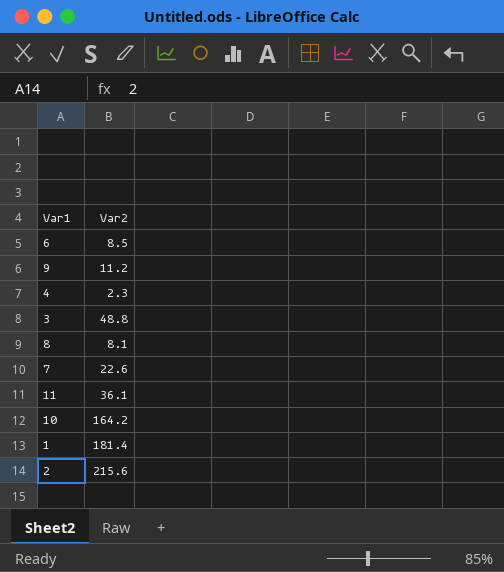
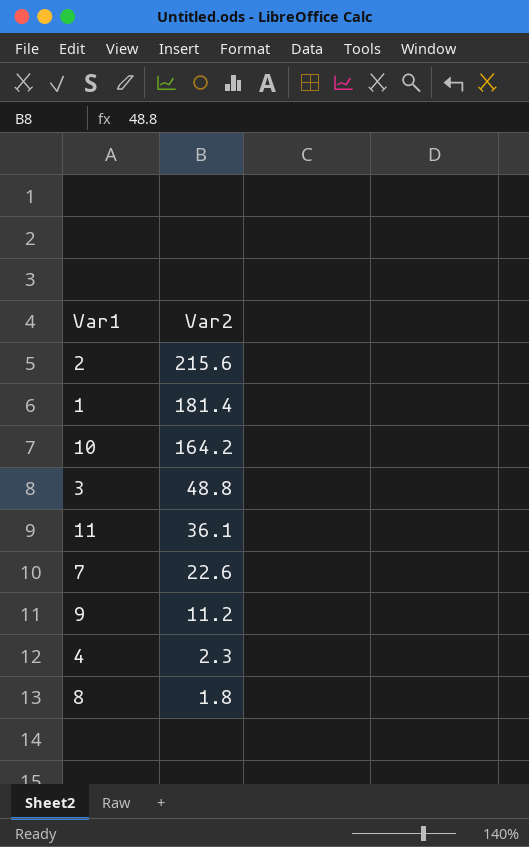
row order: none -> Var2 descending
row 6: 8.5 -> none
8 | Var2: 8.1 -> 1.8

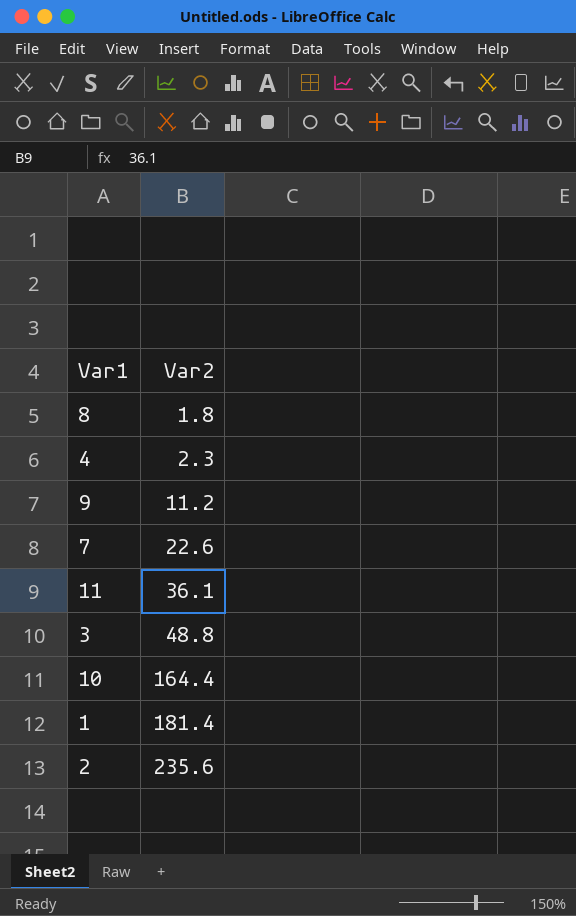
row order: Var2 descending -> Var2 ascending
10 | Var2: 164.2 -> 164.4
2 | Var2: 215.6 -> 235.6

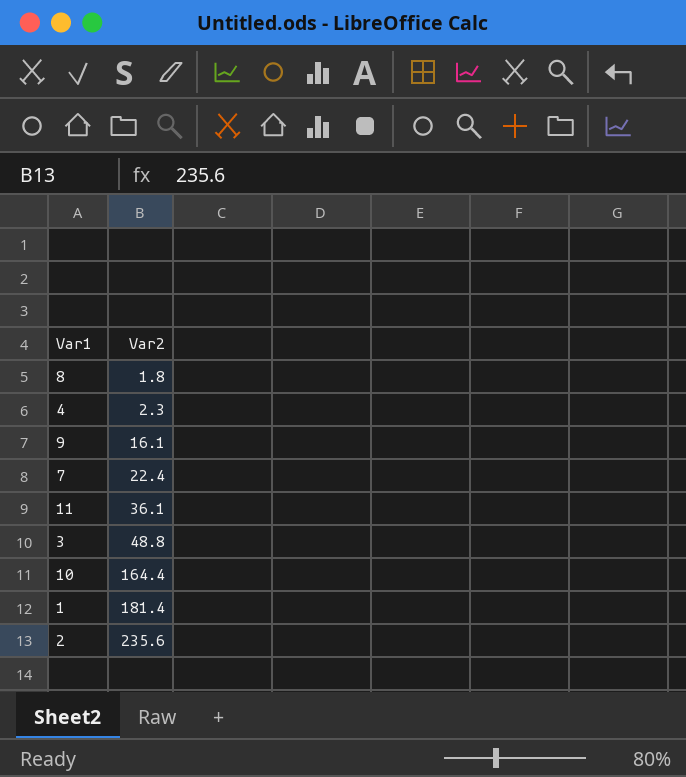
9 | Var2: 11.2 -> 16.1
7 | Var2: 22.6 -> 22.4

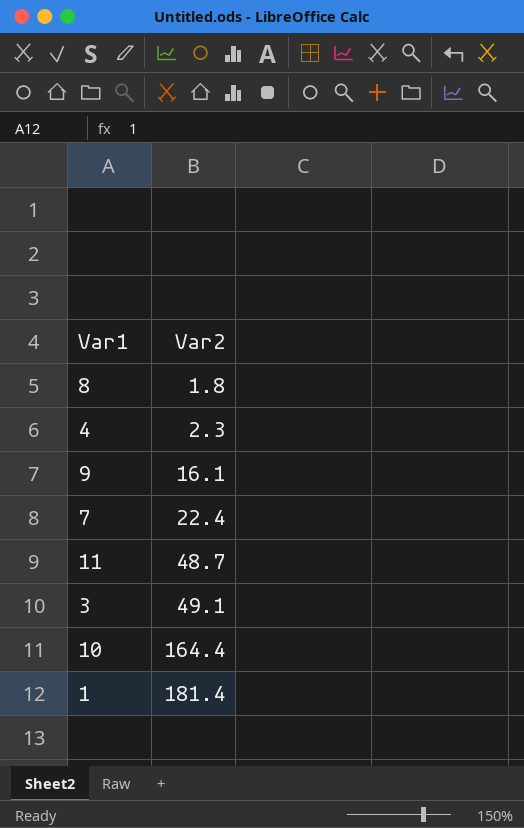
row 2: 235.6 -> none
11 | Var2: 36.1 -> 48.7
3 | Var2: 48.8 -> 49.1

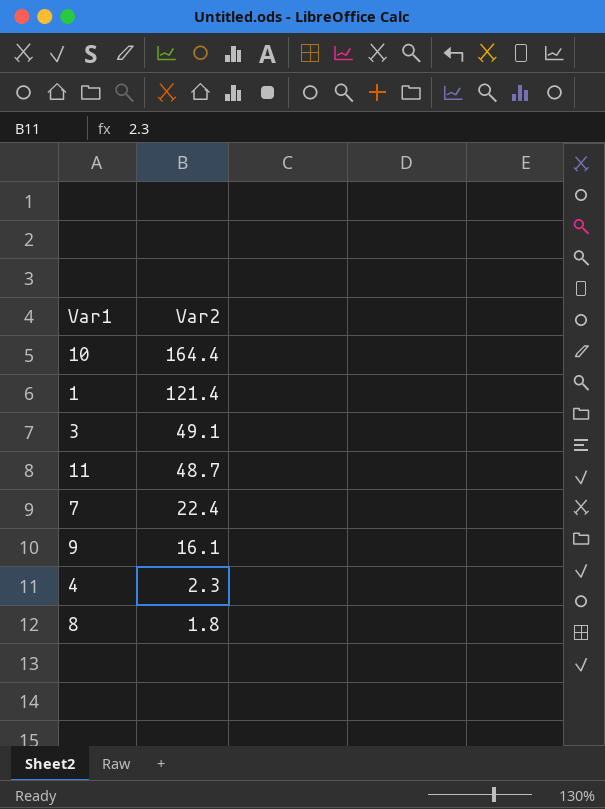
row order: Var2 ascending -> Var2 descending
1 | Var2: 181.4 -> 121.4

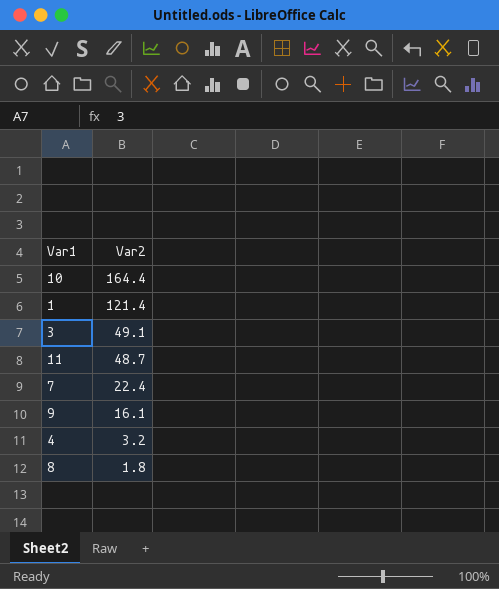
4 | Var2: 2.3 -> 3.2

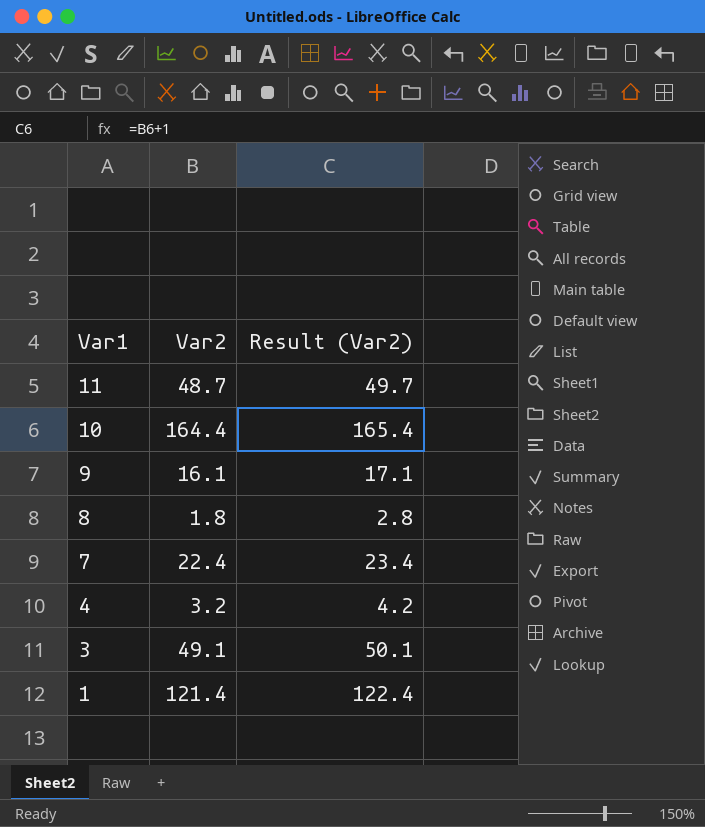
row order: Var2 descending -> Var1 descending
column Result (Var2) | formula: none -> [Var2] + 1

